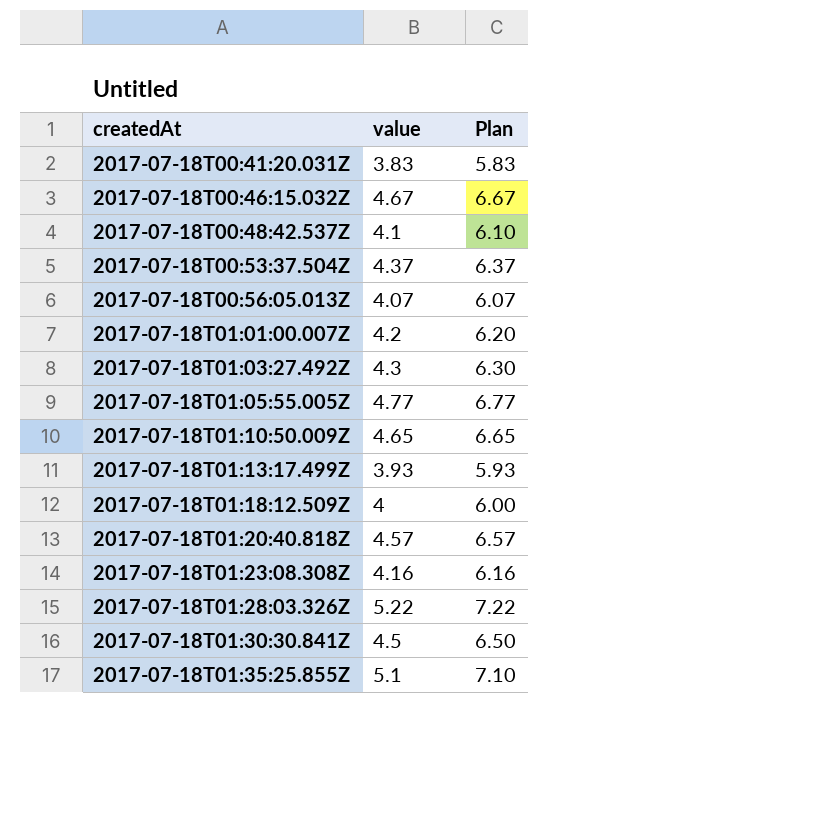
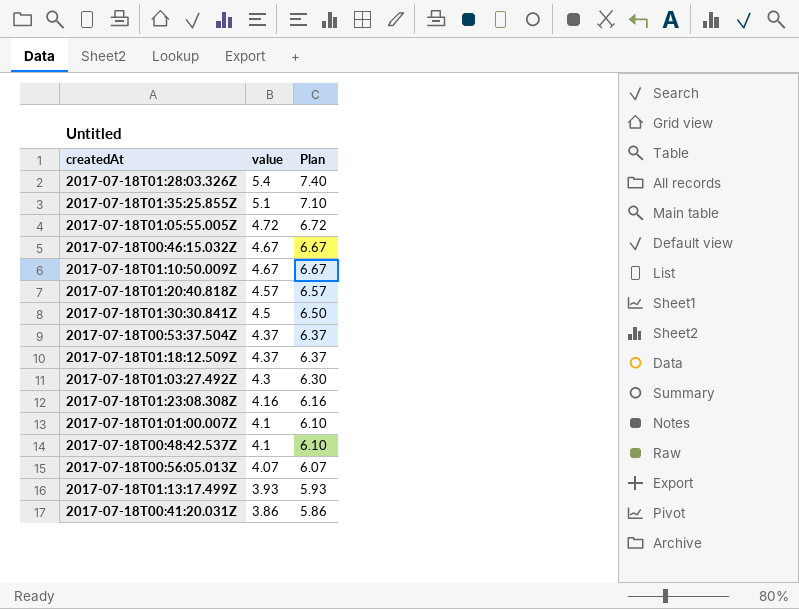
row order: createdAt ascending -> value descending
2017-07-18T01:28:03.326Z | value: 5.22 -> 5.4
2017-07-18T01:28:03.326Z | Plan: 7.22 -> 7.40
2017-07-18T01:05:55.005Z | value: 4.77 -> 4.72
2017-07-18T01:05:55.005Z | Plan: 6.77 -> 6.72
2017-07-18T01:10:50.009Z | value: 4.65 -> 4.67
2017-07-18T01:10:50.009Z | Plan: 6.65 -> 6.67
2017-07-18T01:18:12.509Z | value: 4 -> 4.37
2017-07-18T01:18:12.509Z | Plan: 6.00 -> 6.37
2017-07-18T01:01:00.007Z | value: 4.2 -> 4.1
2017-07-18T01:01:00.007Z | Plan: 6.20 -> 6.10
2017-07-18T00:41:20.031Z | value: 3.83 -> 3.86
2017-07-18T00:41:20.031Z | Plan: 5.83 -> 5.86

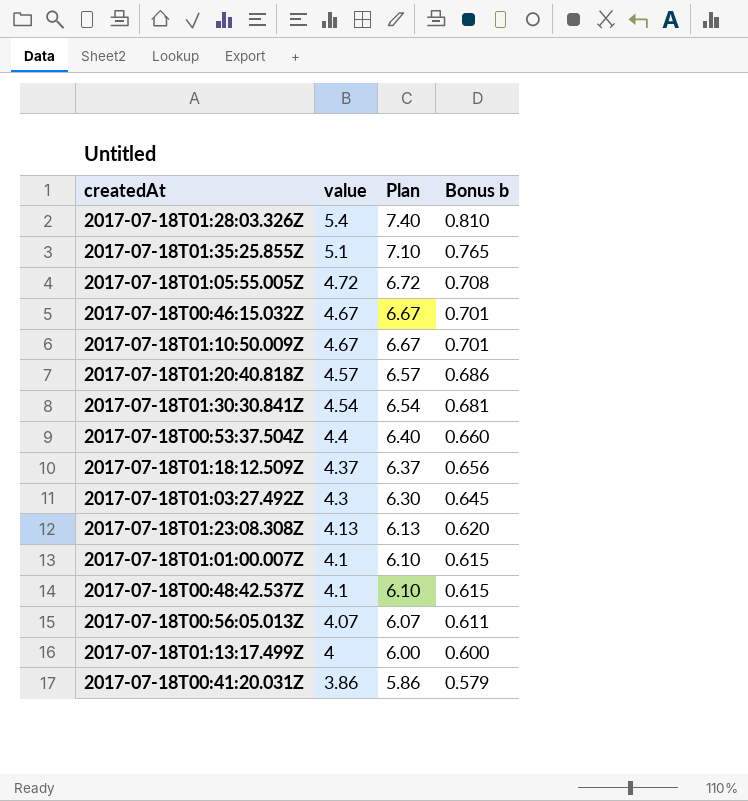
column Bonus b | formula: none -> [value] * 0.15
2017-07-18T01:30:30.841Z | value: 4.5 -> 4.54
2017-07-18T01:30:30.841Z | Plan: 6.50 -> 6.54
2017-07-18T00:53:37.504Z | value: 4.37 -> 4.4
2017-07-18T00:53:37.504Z | Plan: 6.37 -> 6.40
2017-07-18T01:23:08.308Z | value: 4.16 -> 4.13
2017-07-18T01:23:08.308Z | Plan: 6.16 -> 6.13
2017-07-18T01:13:17.499Z | value: 3.93 -> 4
2017-07-18T01:13:17.499Z | Plan: 5.93 -> 6.00

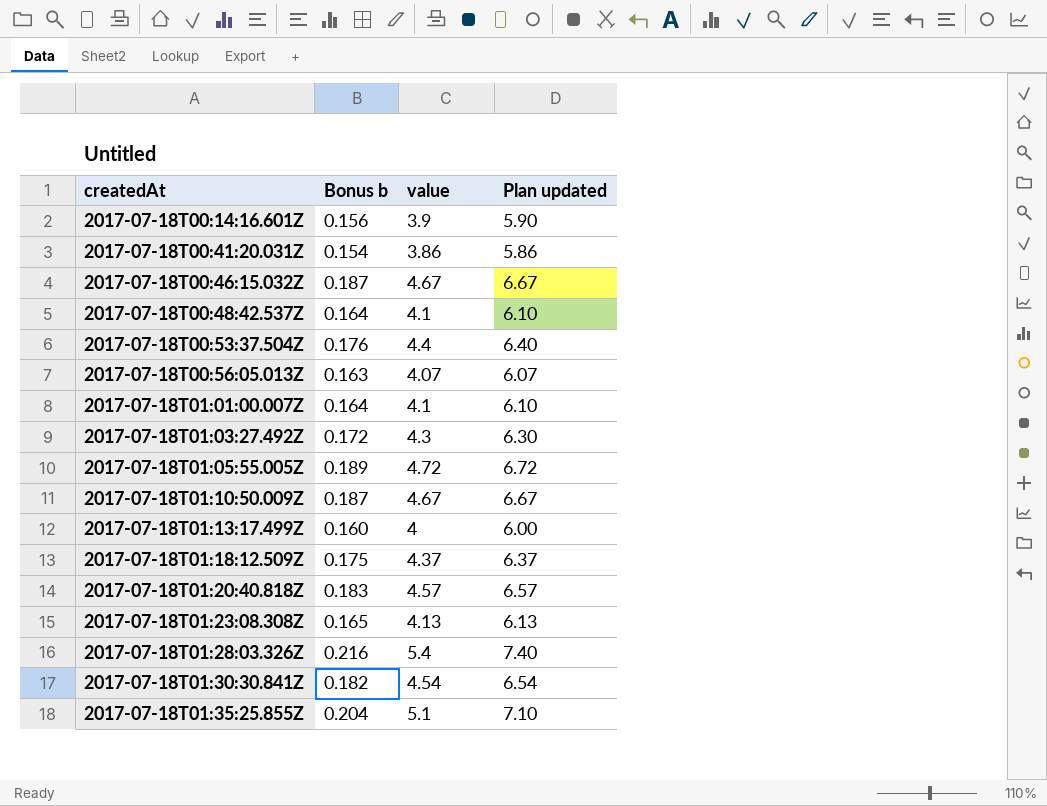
row order: value descending -> createdAt ascending
column Bonus b | formula: [value] * 0.15 -> [value] * 0.04
column Bonus b | position: 4 -> 2
column name: Plan -> Plan updated
row 2017-07-18T00:14:16.601Z: none -> 0.156 | 3.9 | 5.90

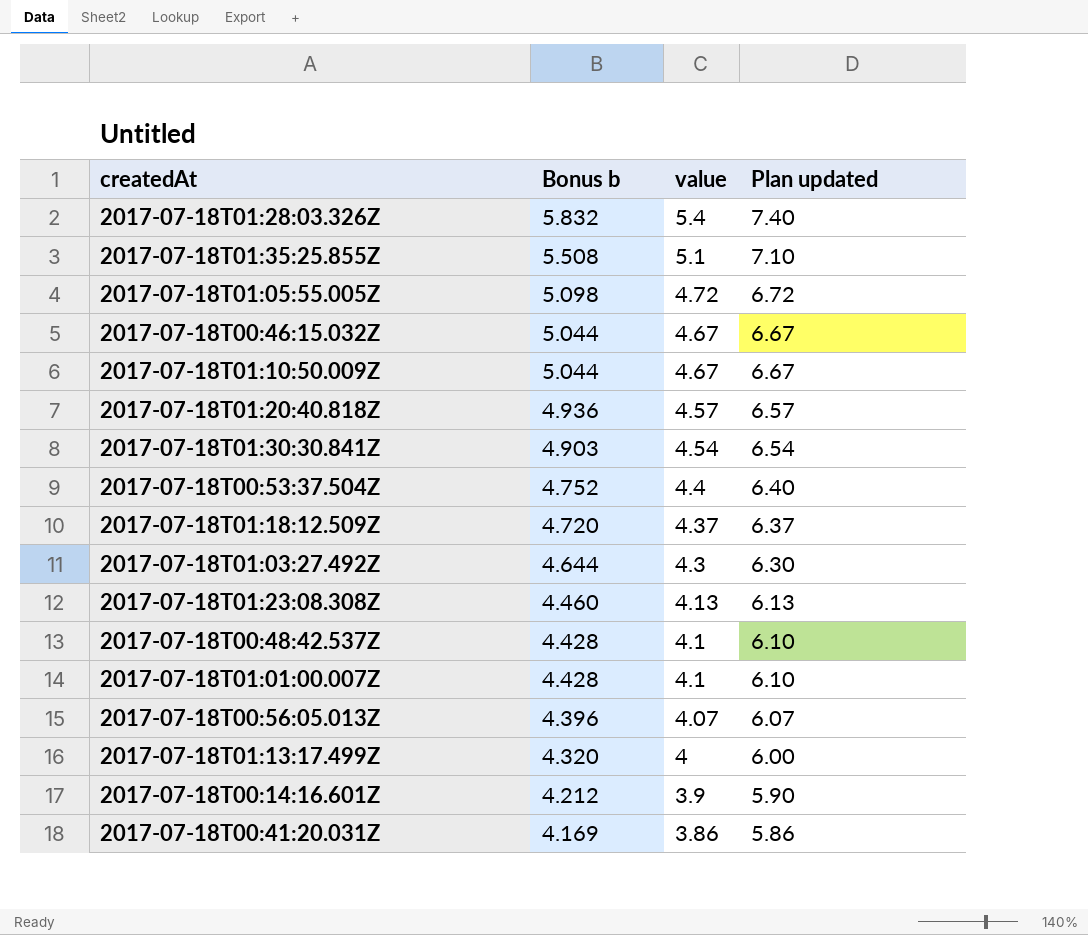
row order: createdAt ascending -> Bonus b descending
column Bonus b | formula: [value] * 0.04 -> [value] * 1.08

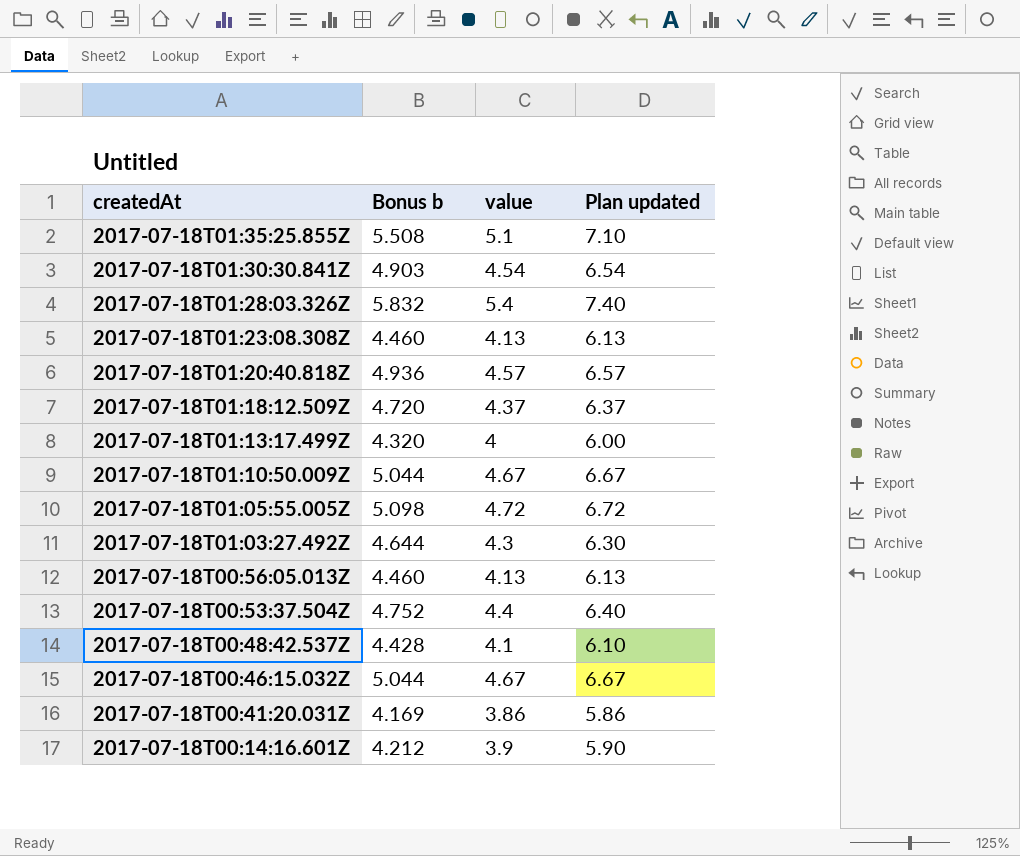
row order: Bonus b descending -> createdAt descending
row 2017-07-18T01:01:00.007Z: 4.428 | 4.1 | 6.10 -> none
2017-07-18T00:56:05.013Z | Bonus b: 4.396 -> 4.460
2017-07-18T00:56:05.013Z | value: 4.07 -> 4.13
2017-07-18T00:56:05.013Z | Plan updated: 6.07 -> 6.13

